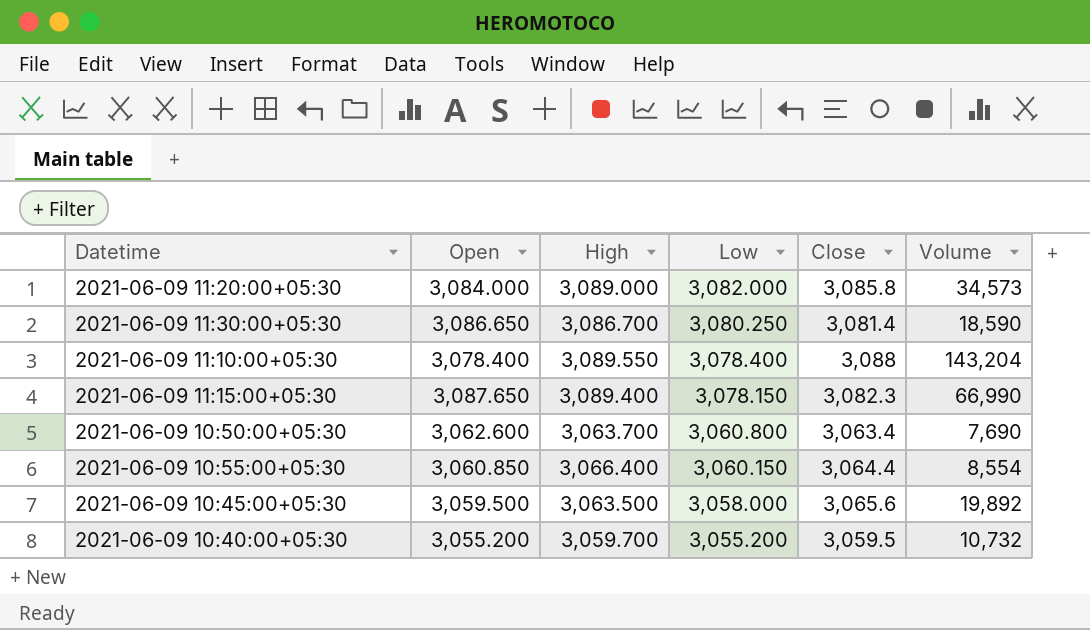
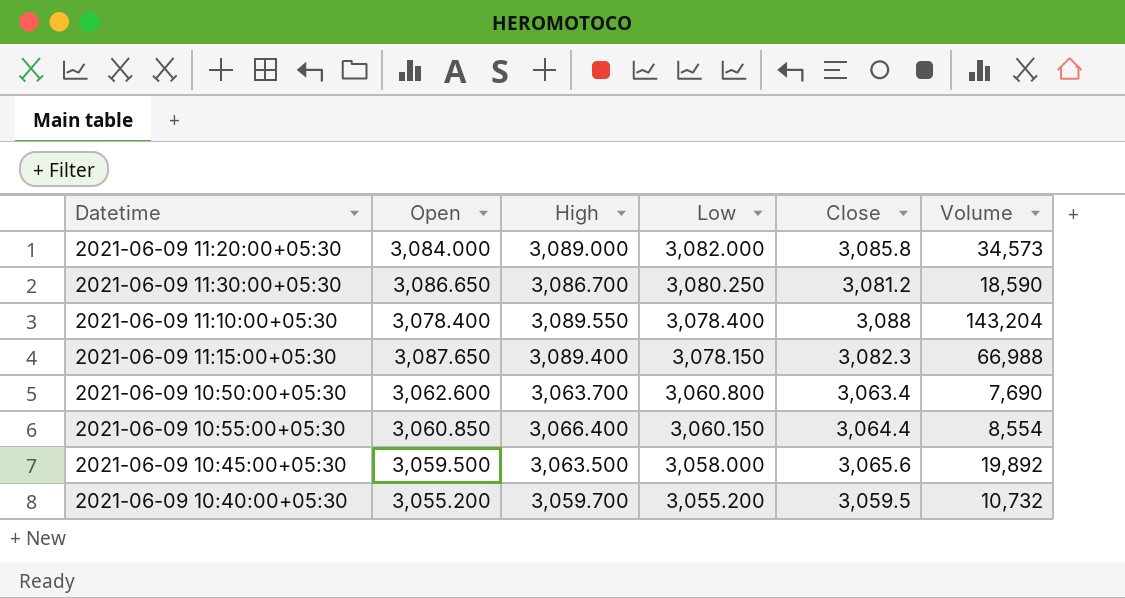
2021-06-09 11:30:00+05:30 | Close: 3,081.4 -> 3,081.2
2021-06-09 11:15:00+05:30 | Volume: 66,990 -> 66,988

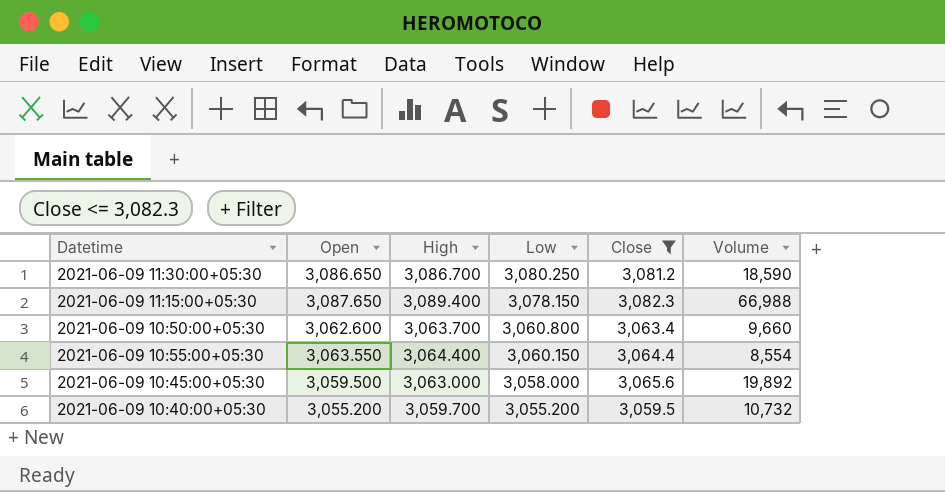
filter: none -> Close <= 3,082.3
2021-06-09 10:50:00+05:30 | Volume: 7,690 -> 9,660
2021-06-09 10:55:00+05:30 | Open: 3,060.850 -> 3,063.550
2021-06-09 10:55:00+05:30 | High: 3,066.400 -> 3,064.400
2021-06-09 10:45:00+05:30 | High: 3,063.500 -> 3,063.000

